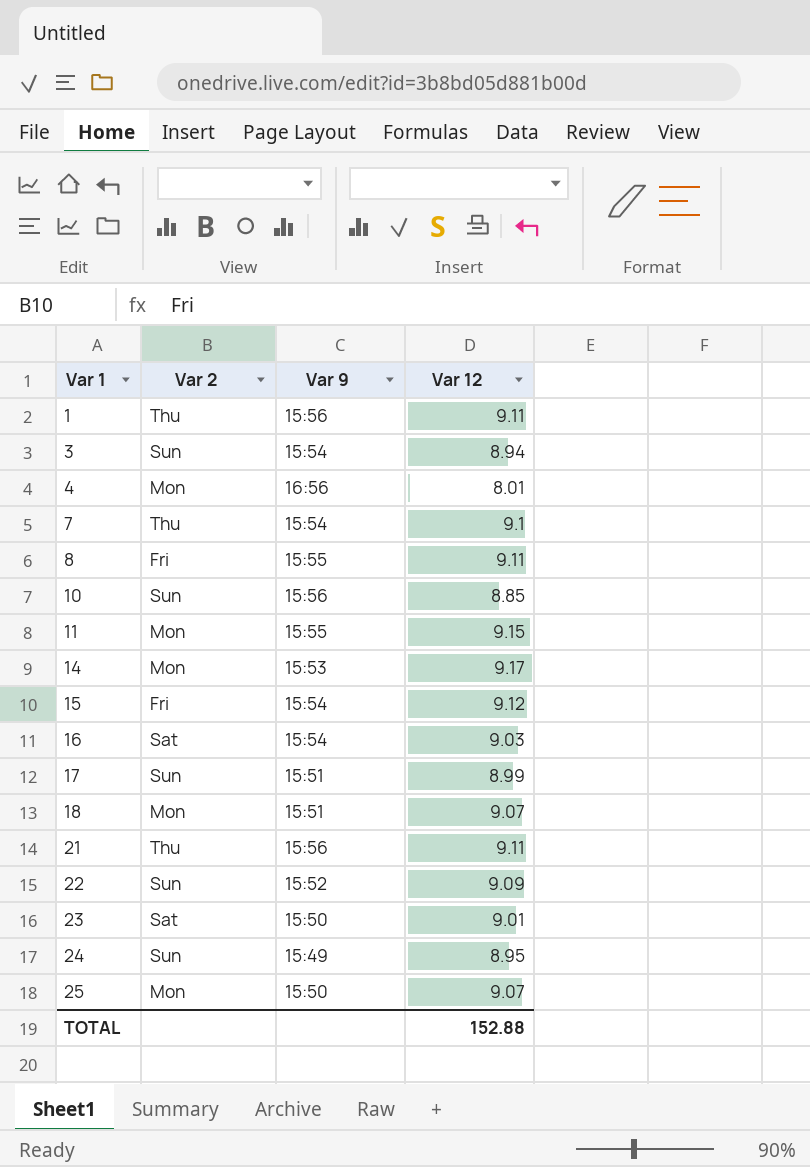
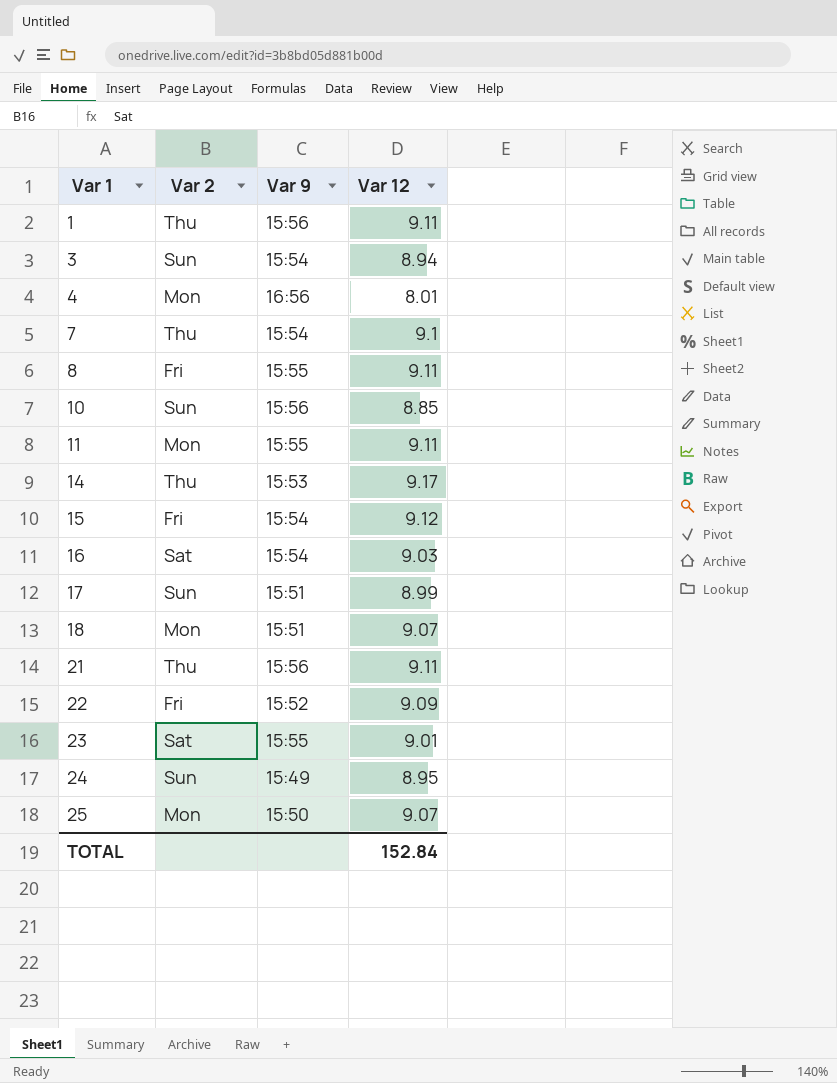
11 | Var 12: 9.15 -> 9.11
14 | Var 2: Mon -> Thu
22 | Var 2: Sun -> Fri
23 | Var 9: 15:50 -> 15:55
TOTAL | Var 12: 152.88 -> 152.84

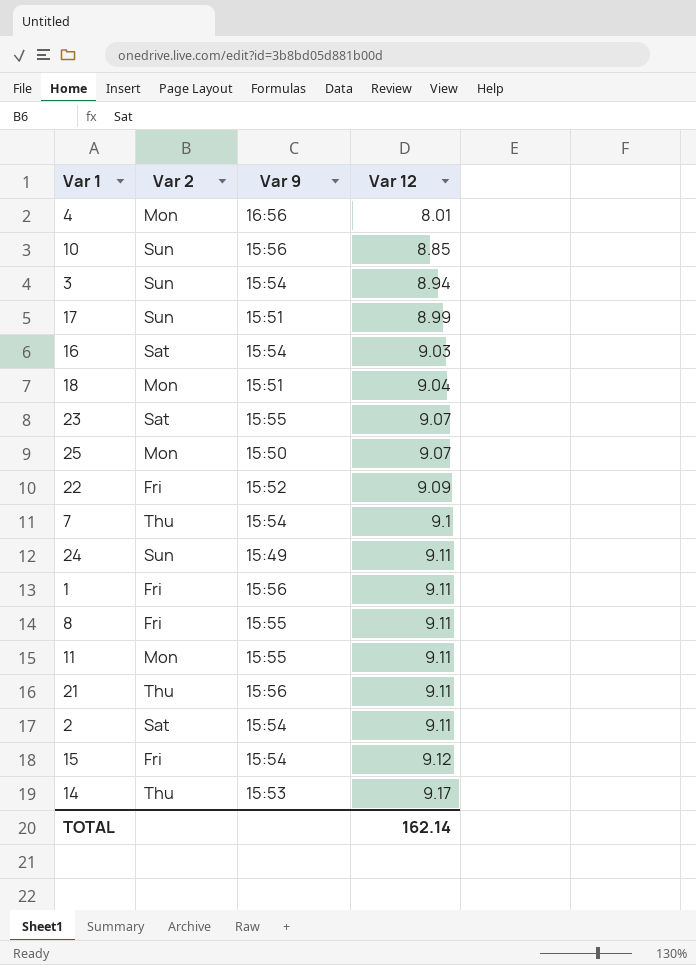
row order: Var 1 ascending -> Var 12 ascending
18 | Var 12: 9.07 -> 9.04
23 | Var 12: 9.01 -> 9.07
24 | Var 12: 8.95 -> 9.11
1 | Var 2: Thu -> Fri
row 2: none -> Sat | 15:54 | 9.11
TOTAL | Var 12: 152.84 -> 162.14

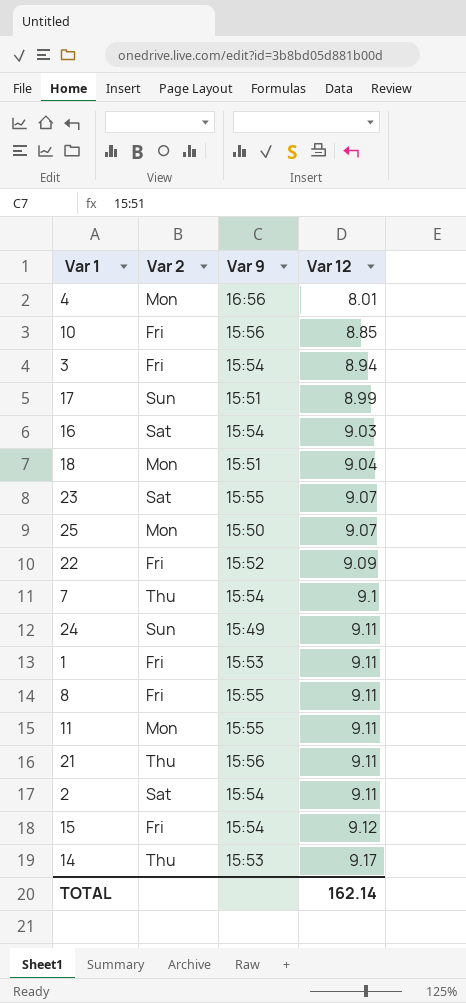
10 | Var 2: Sun -> Fri
3 | Var 2: Sun -> Fri
1 | Var 9: 15:56 -> 15:53

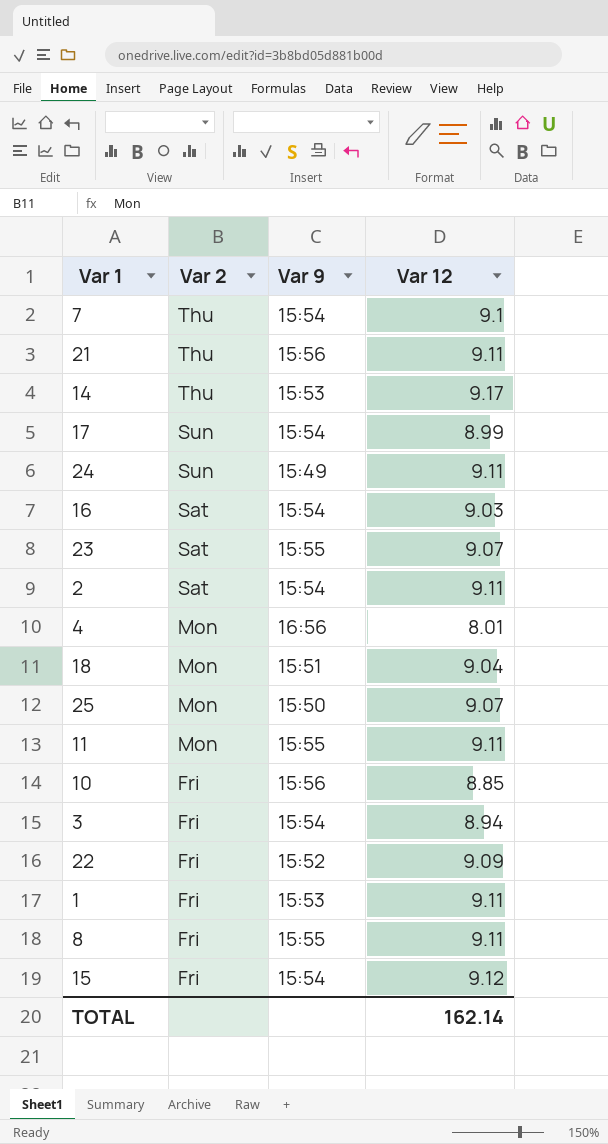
row order: Var 12 ascending -> Var 2 descending
17 | Var 9: 15:51 -> 15:54

